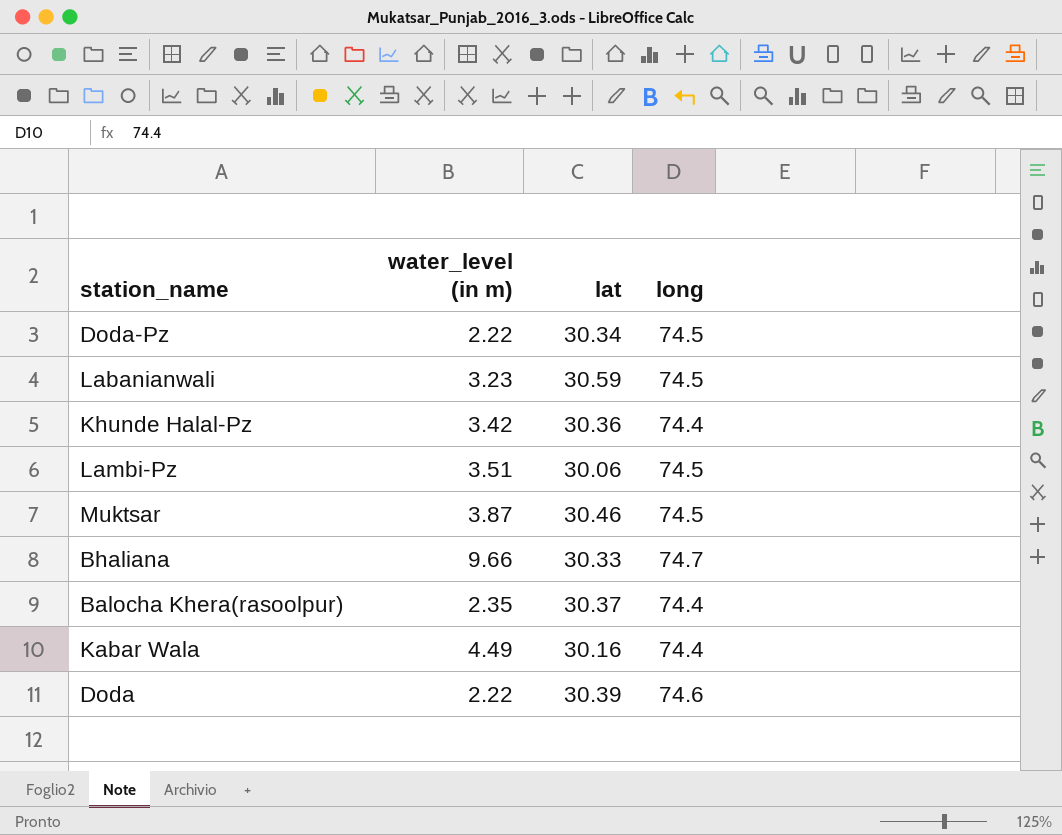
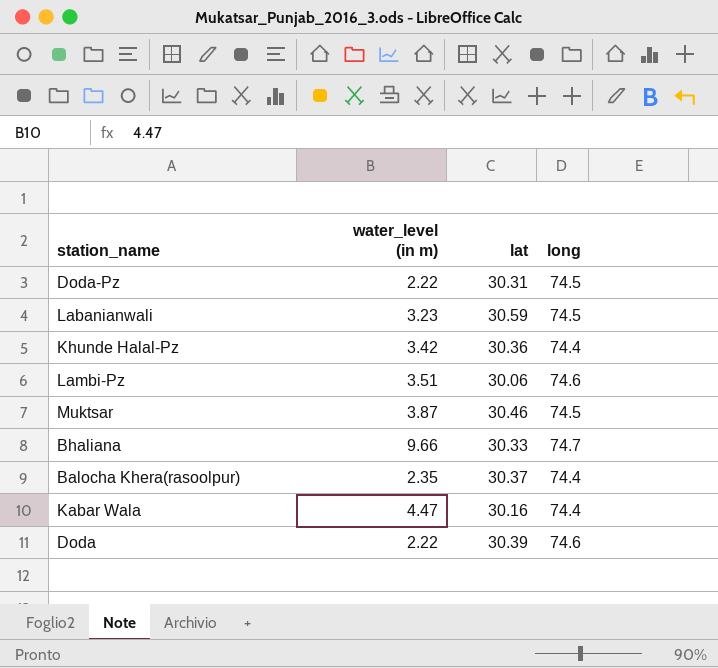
Doda-Pz | lat: 30.34 -> 30.31
Lambi-Pz | long: 74.5 -> 74.6
Kabar Wala | water_level (in m): 4.49 -> 4.47

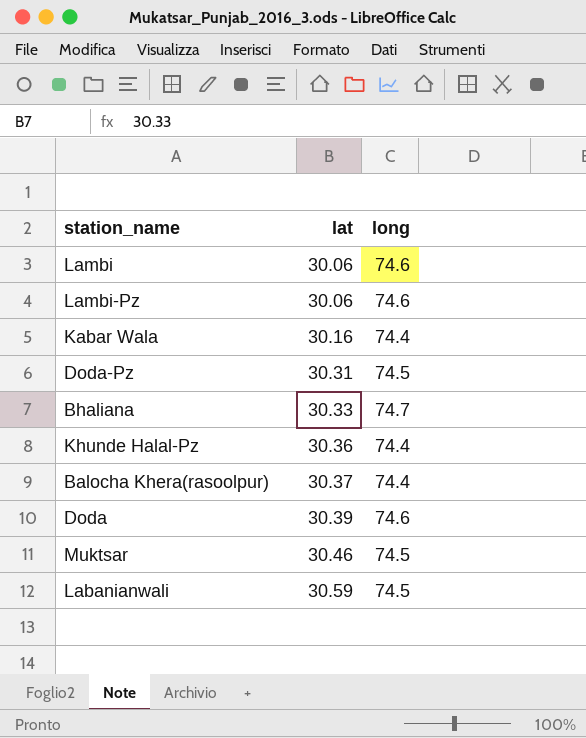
row order: none -> lat ascending
column water_level (in m) | position: 2 -> none
row Lambi: none -> 30.06 | 74.6

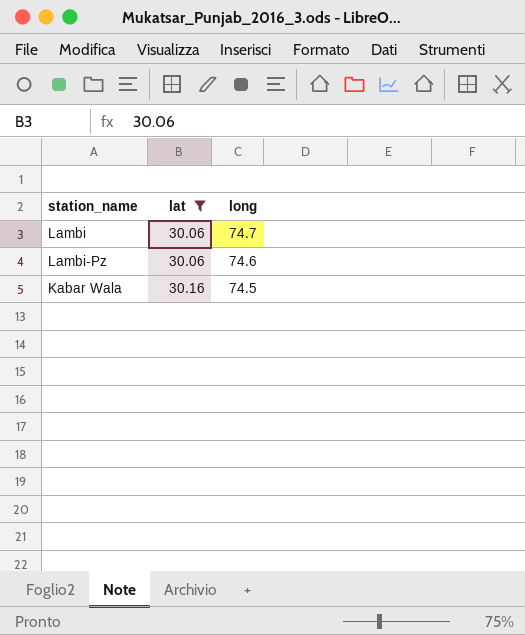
filter: none -> lat <= 30.16
Lambi | long: 74.6 -> 74.7
Kabar Wala | long: 74.4 -> 74.5

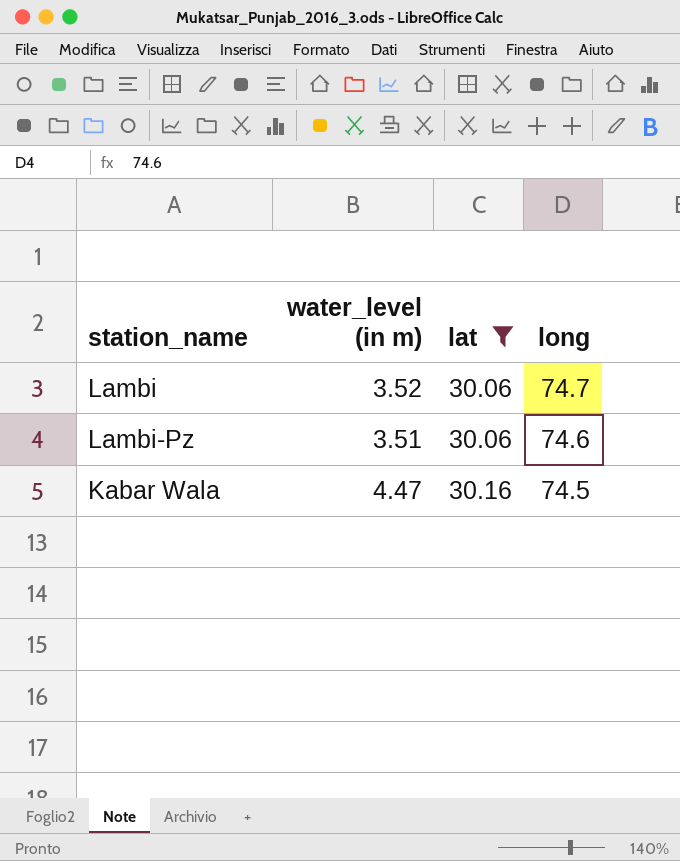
column water_level (in m) | position: none -> 2

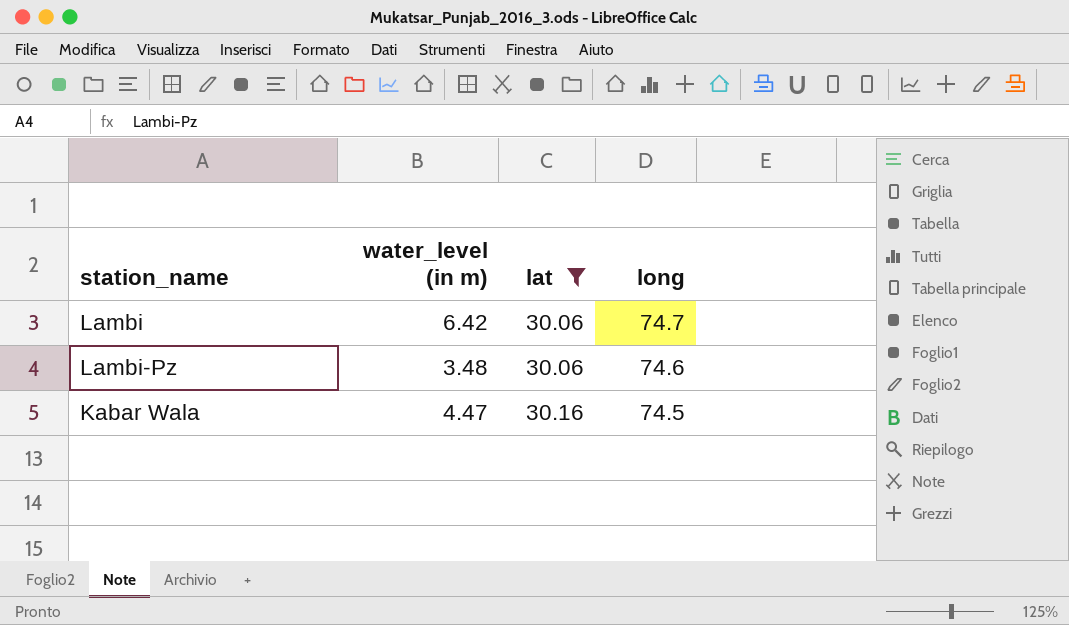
Lambi | water_level (in m): 3.52 -> 6.42
Lambi-Pz | water_level (in m): 3.51 -> 3.48

